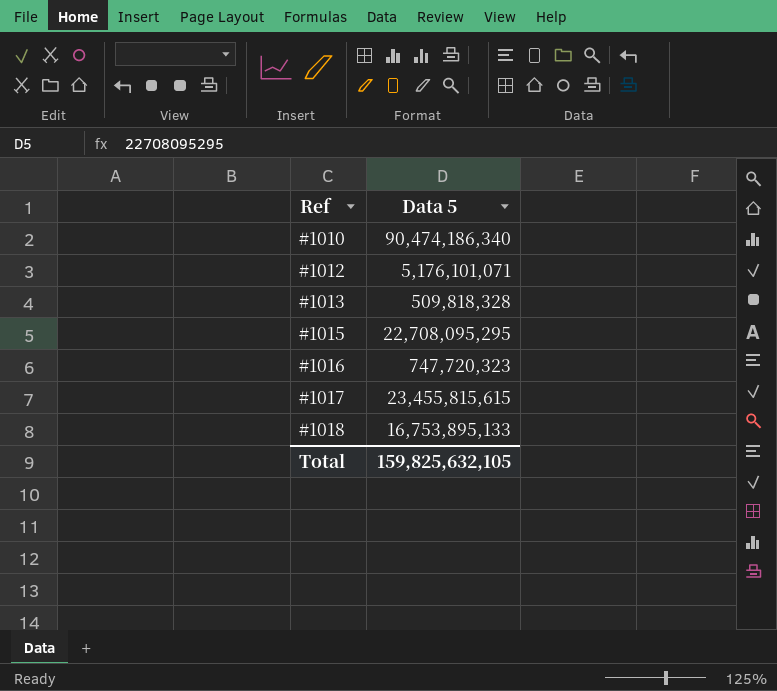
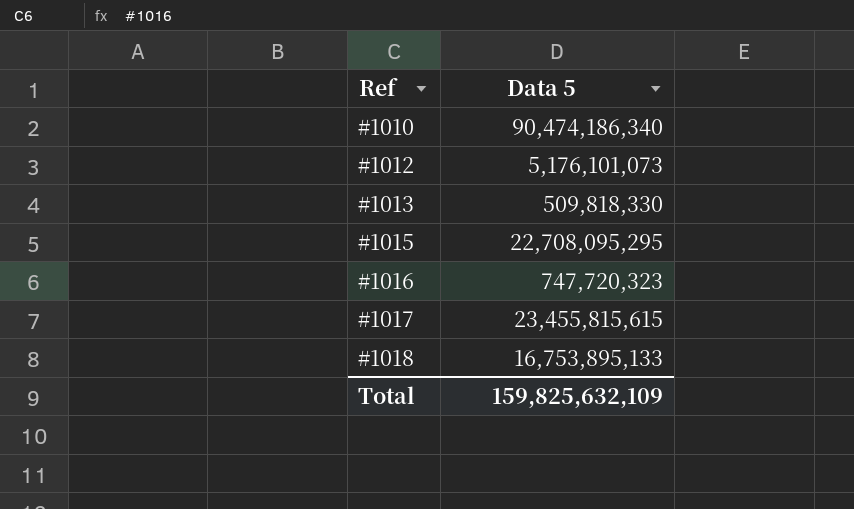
#1012 | Data 5: 5,176,101,071 -> 5,176,101,073
#1013 | Data 5: 509,818,328 -> 509,818,330
Total | Data 5: 159,825,632,105 -> 159,825,632,109

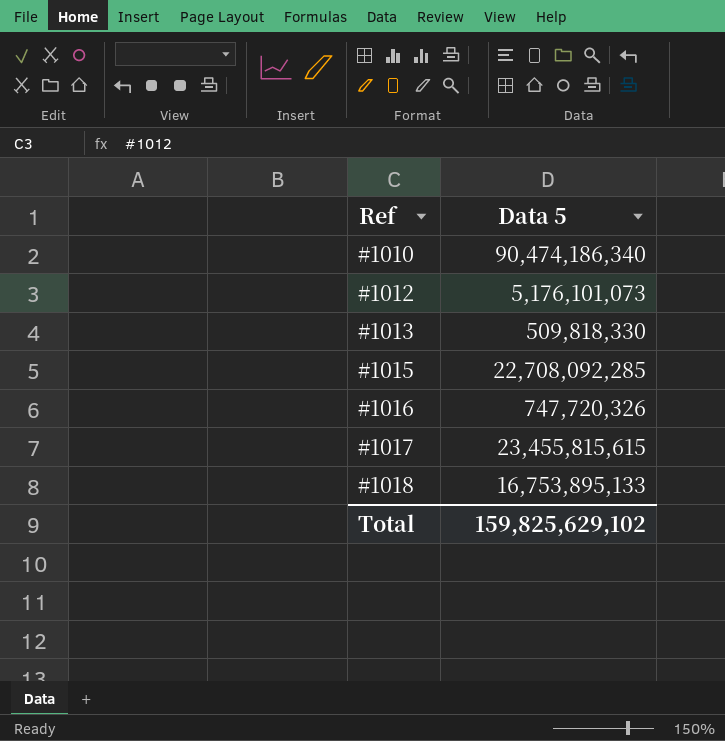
#1015 | Data 5: 22,708,095,295 -> 22,708,092,285
#1016 | Data 5: 747,720,323 -> 747,720,326
Total | Data 5: 159,825,632,109 -> 159,825,629,102

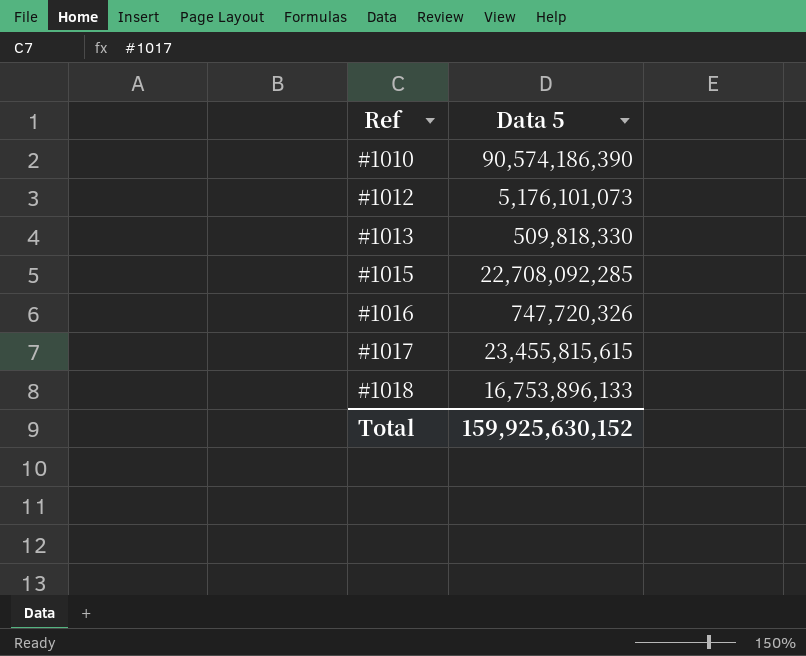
#1010 | Data 5: 90,474,186,340 -> 90,574,186,390
#1018 | Data 5: 16,753,895,133 -> 16,753,896,133
Total | Data 5: 159,825,629,102 -> 159,925,630,152

